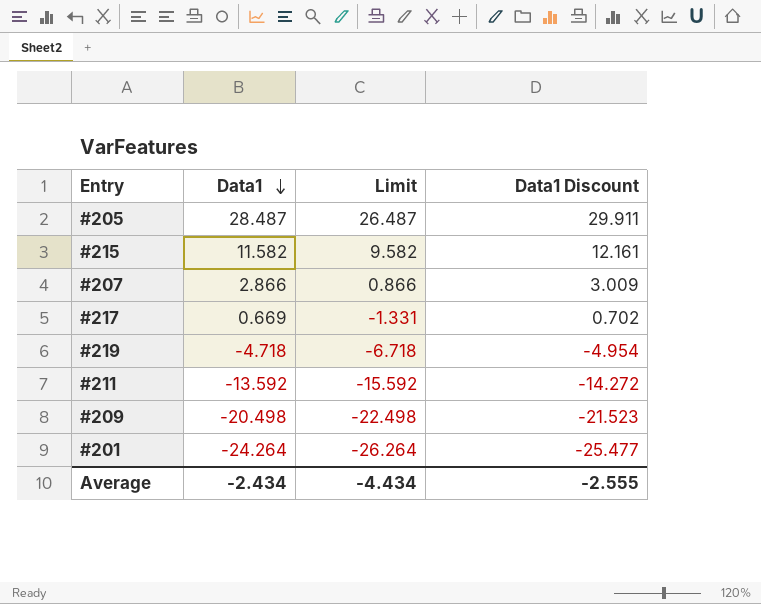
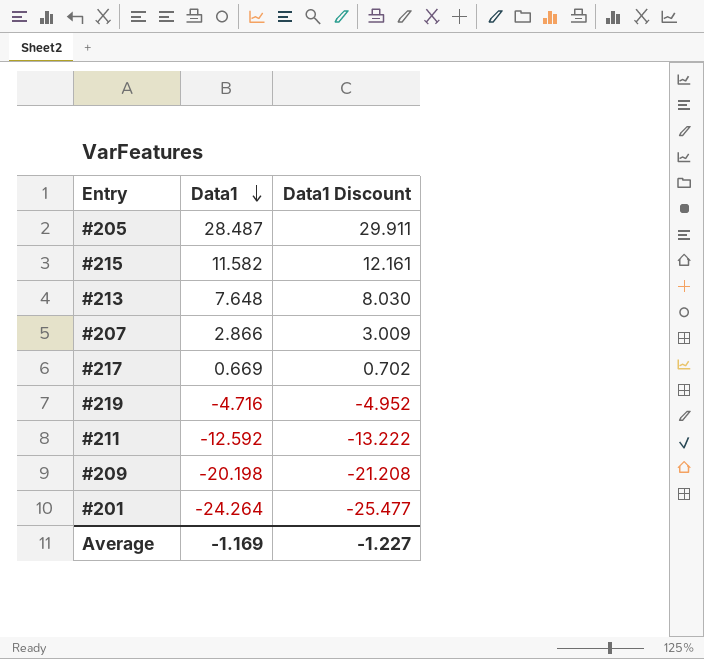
column Limit | formula: [Data1] - 2 -> none
row #213: none -> 7.648 | 8.030
#219 | Data1: -4.718 -> -4.716
#219 | Data1 Discount: -4.954 -> -4.952
#211 | Data1: -13.592 -> -12.592
#211 | Data1 Discount: -14.272 -> -13.222
#209 | Data1: -20.498 -> -20.198
#209 | Data1 Discount: -21.523 -> -21.208
Average | Data1: -2.434 -> -1.169
Average | Data1 Discount: -2.555 -> -1.227

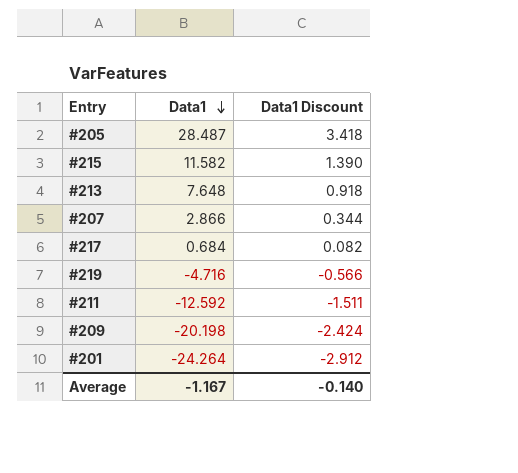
column Data1 Discount | formula: [Data1] * 1.05 -> [Data1] * 0.12
#217 | Data1: 0.669 -> 0.684
Average | Data1: -1.169 -> -1.167
Average | Data1 Discount: -1.227 -> -0.140

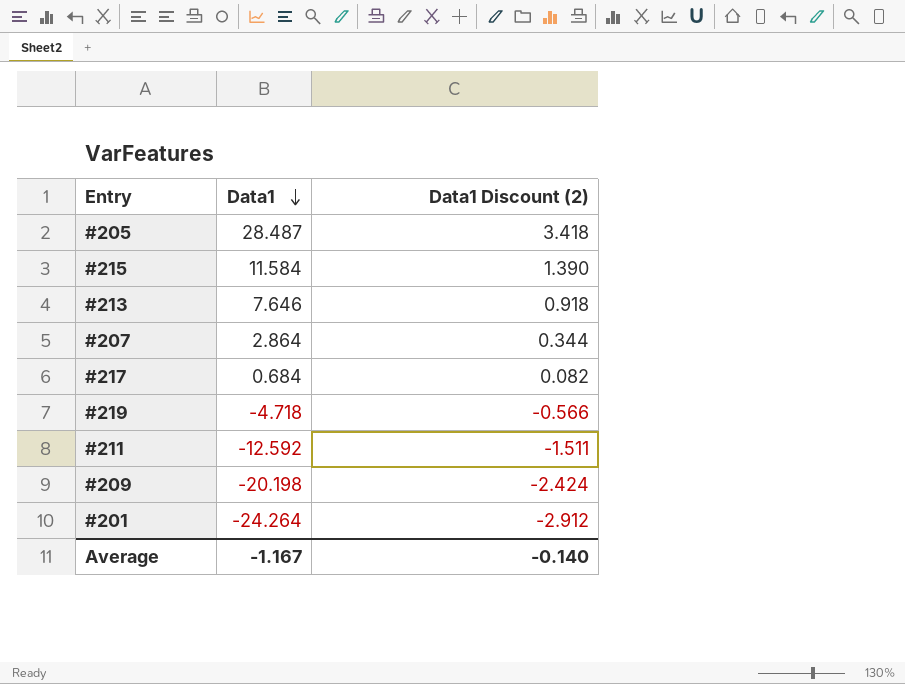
column name: Data1 Discount -> Data1 Discount (2)
#215 | Data1: 11.582 -> 11.584
#213 | Data1: 7.648 -> 7.646
#207 | Data1: 2.866 -> 2.864
#219 | Data1: -4.716 -> -4.718

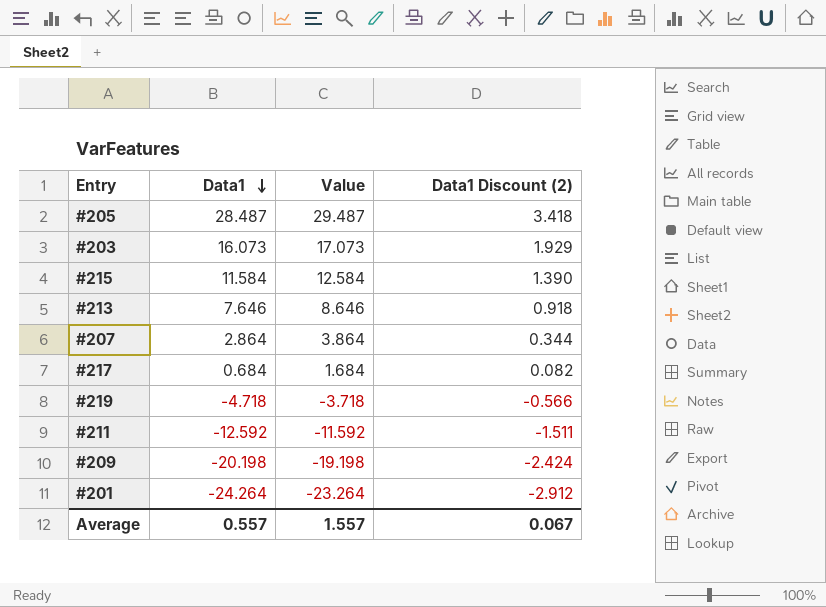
column Value | formula: none -> [Data1] + 1
row #203: none -> 16.073 | 17.073 | 1.929
Average | Data1: -1.167 -> 0.557
Average | Data1 Discount (2): -0.140 -> 0.067

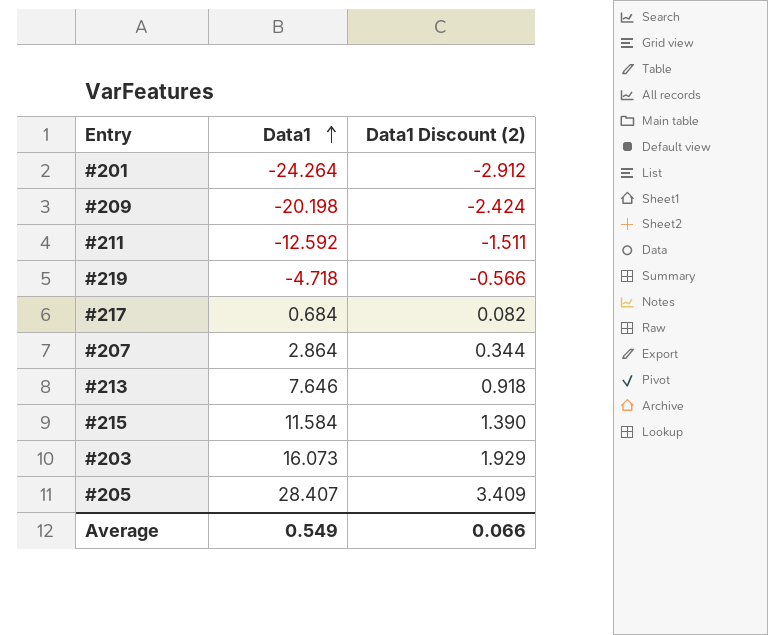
row order: Data1 descending -> Data1 ascending
column Value | formula: [Data1] + 1 -> none
#205 | Data1: 28.487 -> 28.407
#205 | Data1 Discount (2): 3.418 -> 3.409
Average | Data1: 0.557 -> 0.549
Average | Data1 Discount (2): 0.067 -> 0.066

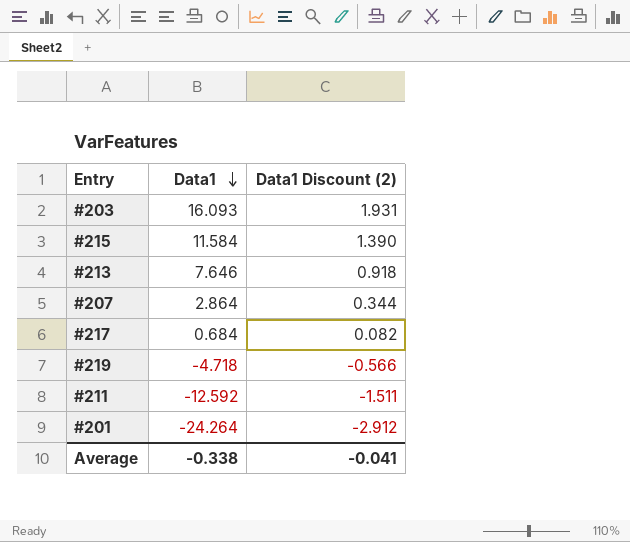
row order: Data1 ascending -> Data1 descending
row #209: -20.198 | -2.424 -> none
row #205: 28.407 | 3.409 -> none
#203 | Data1: 16.073 -> 16.093
#203 | Data1 Discount (2): 1.929 -> 1.931
Average | Data1: 0.549 -> -0.338
Average | Data1 Discount (2): 0.066 -> -0.041

